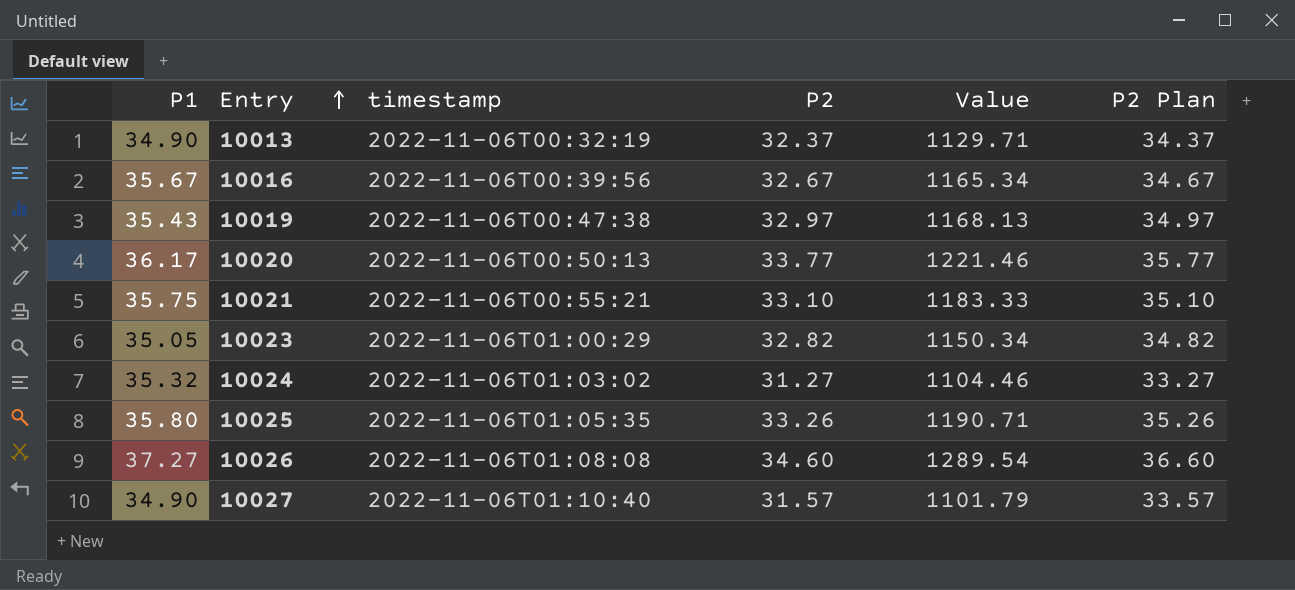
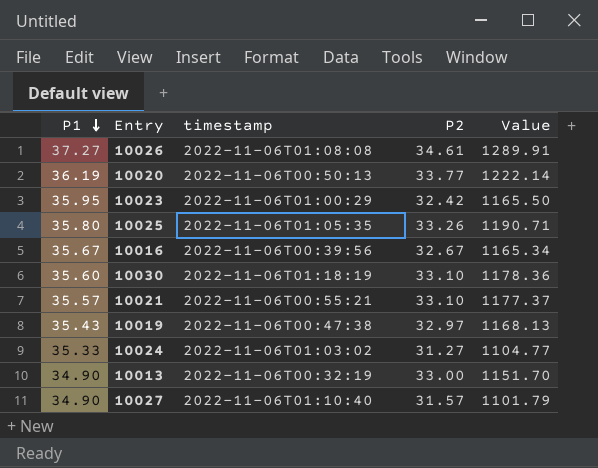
row order: Entry ascending -> P1 descending
column P2 Plan | formula: [P2] + 2 -> none
10026 | P2: 34.60 -> 34.61
10026 | Value: 1289.54 -> 1289.91
10020 | P1: 36.17 -> 36.19
10020 | Value: 1221.46 -> 1222.14
10023 | P1: 35.05 -> 35.95
10023 | P2: 32.82 -> 32.42
10023 | Value: 1150.34 -> 1165.50
row 10030: none -> 35.60 | 2022-11-06T01:18:19 | 33.10 | 1178.36
10021 | P1: 35.75 -> 35.57
10021 | Value: 1183.33 -> 1177.37
10024 | P1: 35.32 -> 35.33
10024 | Value: 1104.46 -> 1104.77
10013 | P2: 32.37 -> 33.00
10013 | Value: 1129.71 -> 1151.70

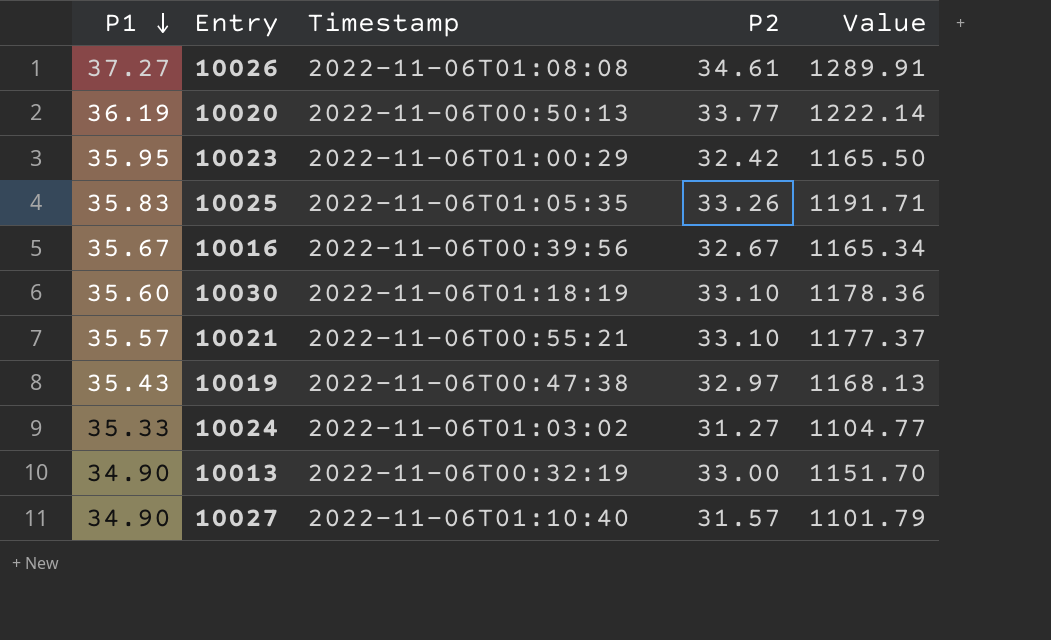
column name: timestamp -> Timestamp
10025 | P1: 35.80 -> 35.83
10025 | Value: 1190.71 -> 1191.71

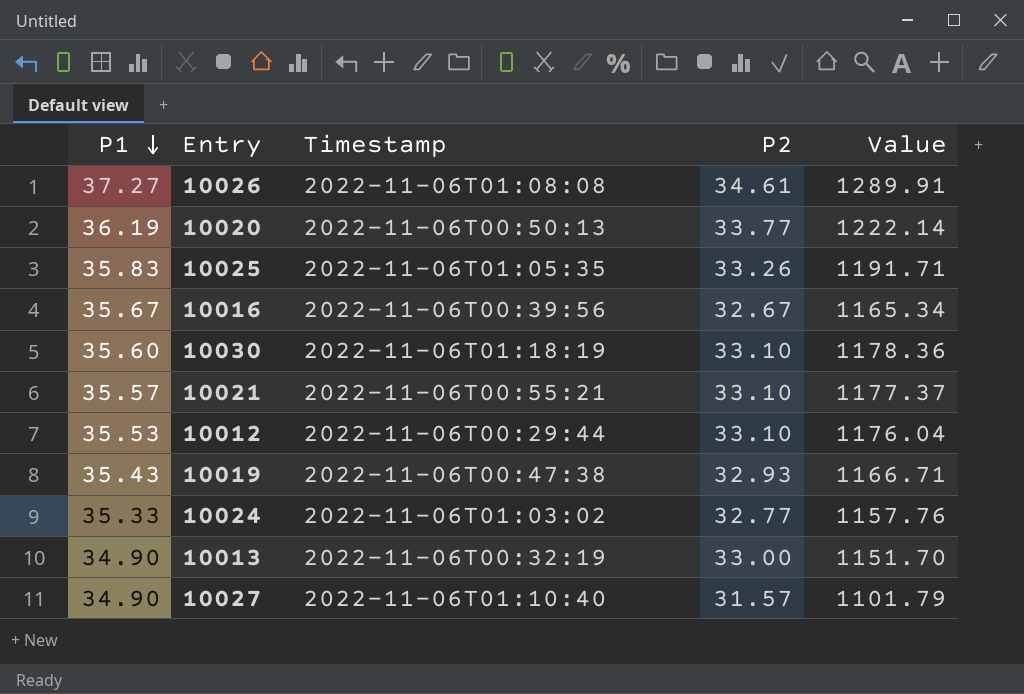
row 10023: 35.95 | 2022-11-06T01:00:29 | 32.42 | 1165.50 -> none
row 10012: none -> 35.53 | 2022-11-06T00:29:44 | 33.10 | 1176.04
10019 | P2: 32.97 -> 32.93
10019 | Value: 1168.13 -> 1166.71
10024 | P2: 31.27 -> 32.77
10024 | Value: 1104.77 -> 1157.76

